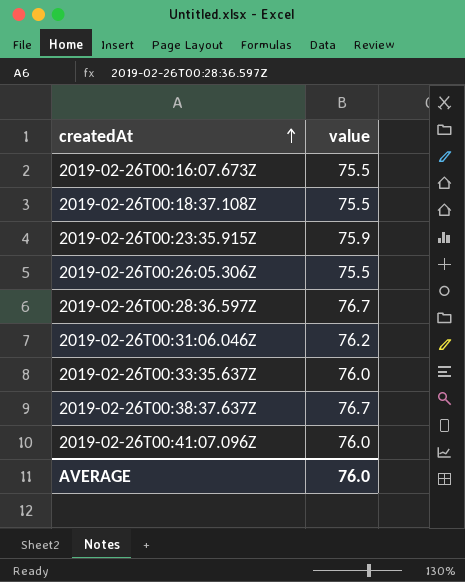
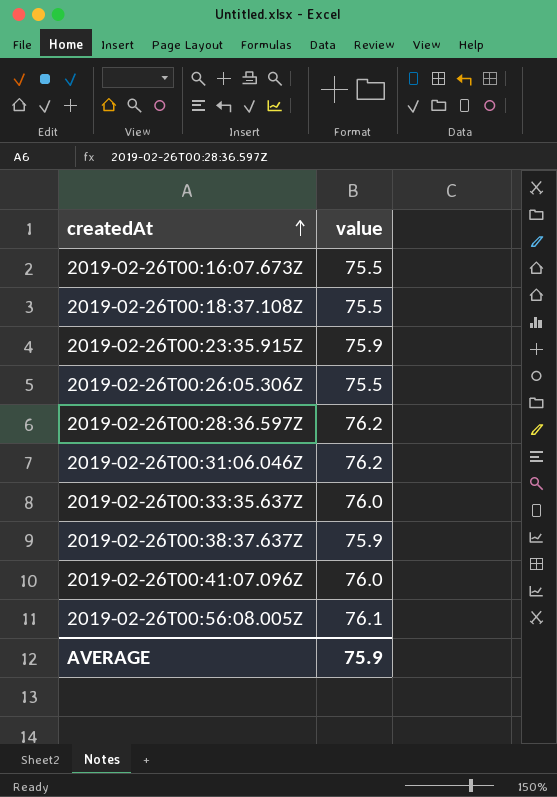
2019-02-26T00:28:36.597Z | value: 76.7 -> 76.2
2019-02-26T00:38:37.637Z | value: 76.7 -> 75.9
row 2019-02-26T00:56:08.005Z: none -> 76.1
AVERAGE | value: 76.0 -> 75.9

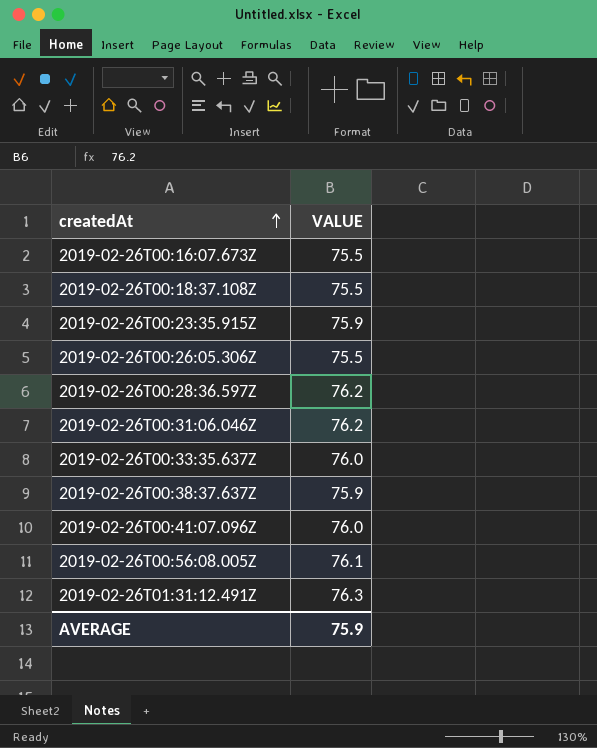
column name: value -> VALUE
row 2019-02-26T01:31:12.491Z: none -> 76.3

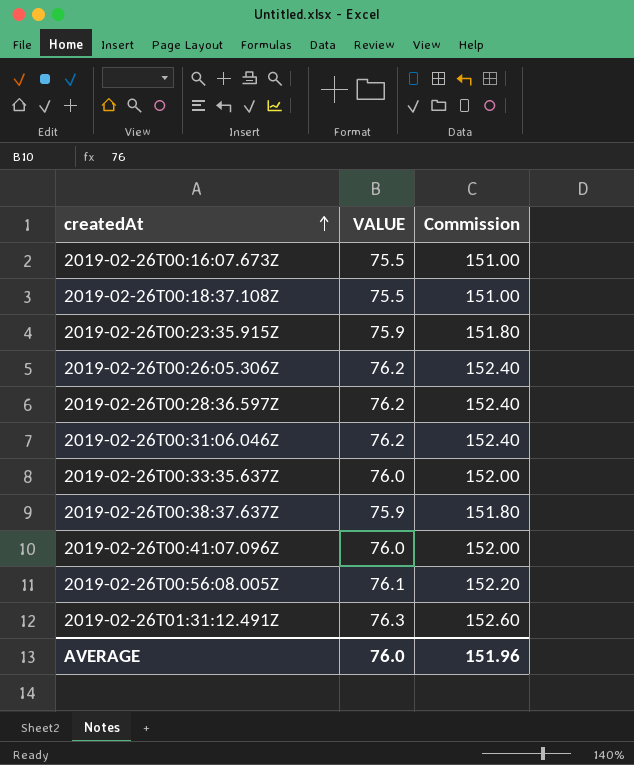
column Commission | formula: none -> [VALUE] * 2
2019-02-26T00:26:05.306Z | VALUE: 75.5 -> 76.2
AVERAGE | VALUE: 75.9 -> 76.0

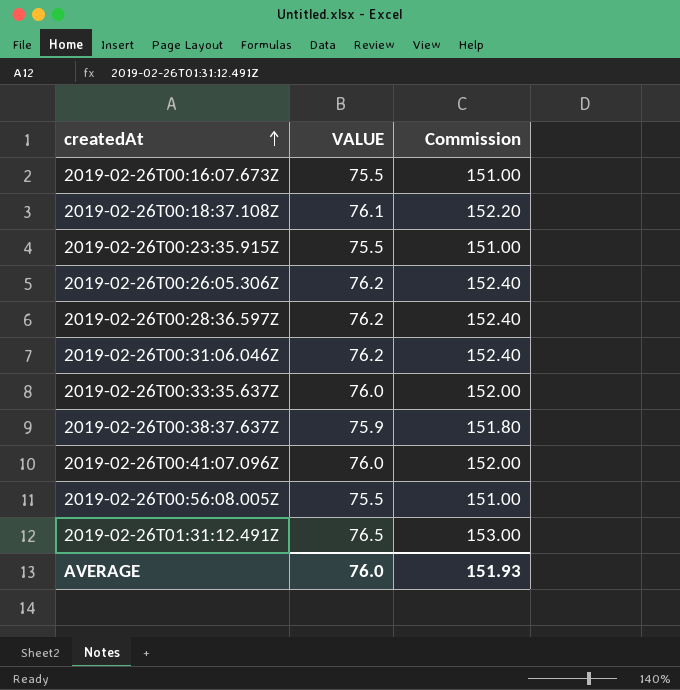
2019-02-26T00:18:37.108Z | VALUE: 75.5 -> 76.1
2019-02-26T00:18:37.108Z | Commission: 151.00 -> 152.20
2019-02-26T00:23:35.915Z | VALUE: 75.9 -> 75.5
2019-02-26T00:23:35.915Z | Commission: 151.80 -> 151.00
2019-02-26T00:56:08.005Z | VALUE: 76.1 -> 75.5
2019-02-26T00:56:08.005Z | Commission: 152.20 -> 151.00
2019-02-26T01:31:12.491Z | VALUE: 76.3 -> 76.5
2019-02-26T01:31:12.491Z | Commission: 152.60 -> 153.00
AVERAGE | Commission: 151.96 -> 151.93

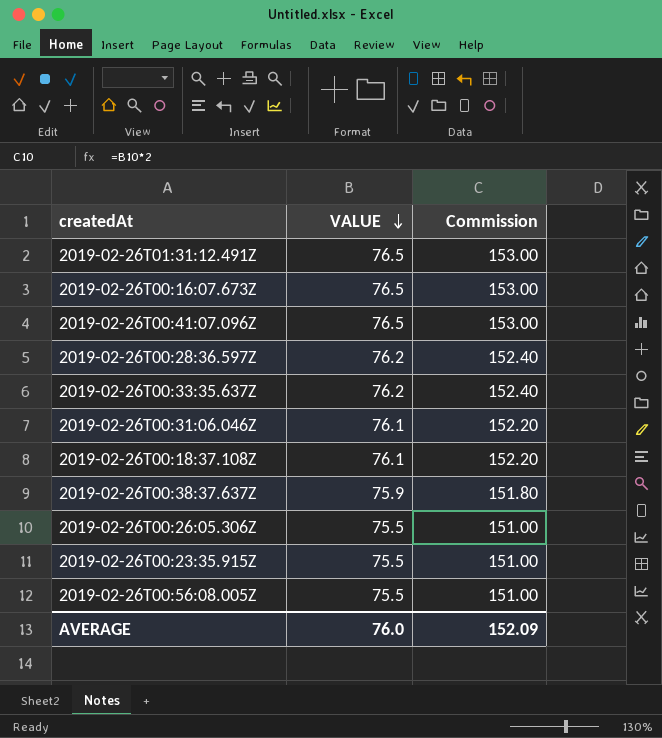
row order: createdAt ascending -> VALUE descending
2019-02-26T00:16:07.673Z | VALUE: 75.5 -> 76.5
2019-02-26T00:16:07.673Z | Commission: 151.00 -> 153.00
2019-02-26T00:41:07.096Z | VALUE: 76.0 -> 76.5
2019-02-26T00:41:07.096Z | Commission: 152.00 -> 153.00
2019-02-26T00:33:35.637Z | VALUE: 76.0 -> 76.2
2019-02-26T00:33:35.637Z | Commission: 152.00 -> 152.40
2019-02-26T00:31:06.046Z | VALUE: 76.2 -> 76.1
2019-02-26T00:31:06.046Z | Commission: 152.40 -> 152.20
2019-02-26T00:26:05.306Z | VALUE: 76.2 -> 75.5
2019-02-26T00:26:05.306Z | Commission: 152.40 -> 151.00
AVERAGE | Commission: 151.93 -> 152.09

